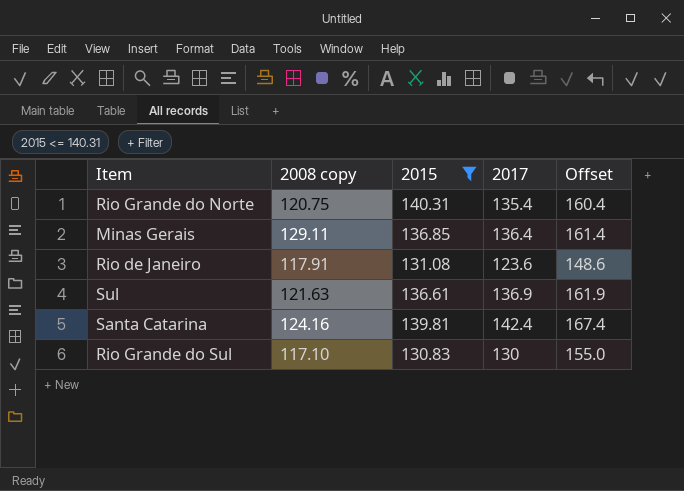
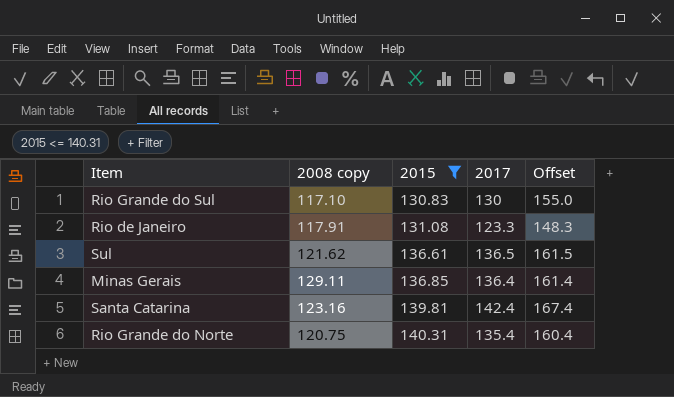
row order: none -> 2015 ascending
Rio de Janeiro | 2017: 123.6 -> 123.3
Rio de Janeiro | Offset: 148.6 -> 148.3
Sul | 2008 copy: 121.63 -> 121.62
Sul | 2017: 136.9 -> 136.5
Sul | Offset: 161.9 -> 161.5
Santa Catarina | 2008 copy: 124.16 -> 123.16

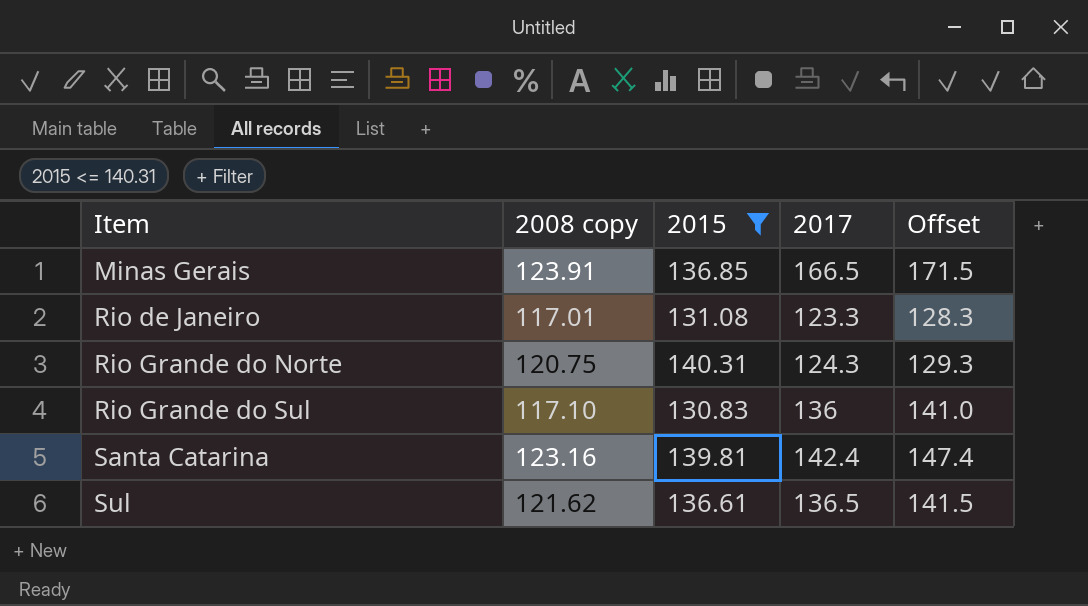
row order: 2015 ascending -> Item ascending
column Offset | formula: [2017] + 25 -> [2017] + 5
Minas Gerais | 2008 copy: 129.11 -> 123.91
Minas Gerais | 2017: 136.4 -> 166.5
Rio de Janeiro | 2008 copy: 117.91 -> 117.01
Rio Grande do Norte | 2017: 135.4 -> 124.3
Rio Grande do Sul | 2017: 130 -> 136

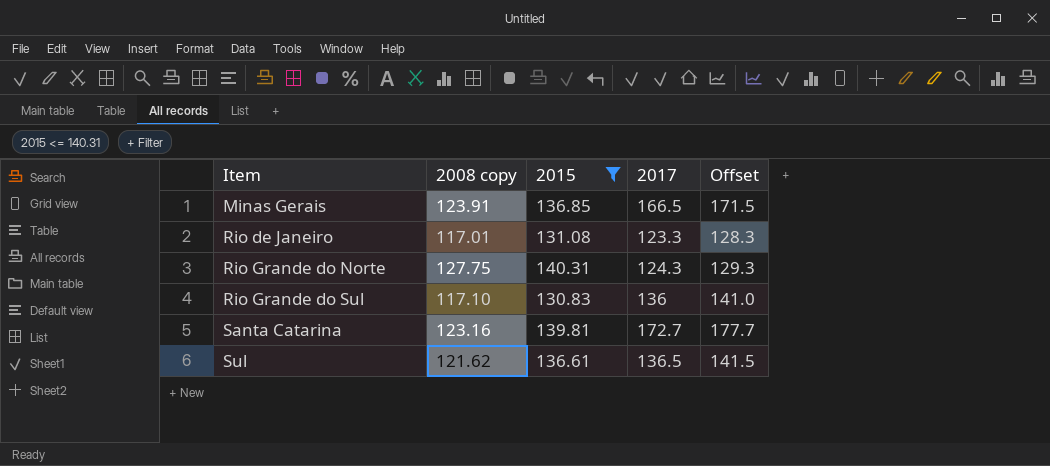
Rio Grande do Norte | 2008 copy: 120.75 -> 127.75
Santa Catarina | 2017: 142.4 -> 172.7
Santa Catarina | Offset: 147.4 -> 177.7

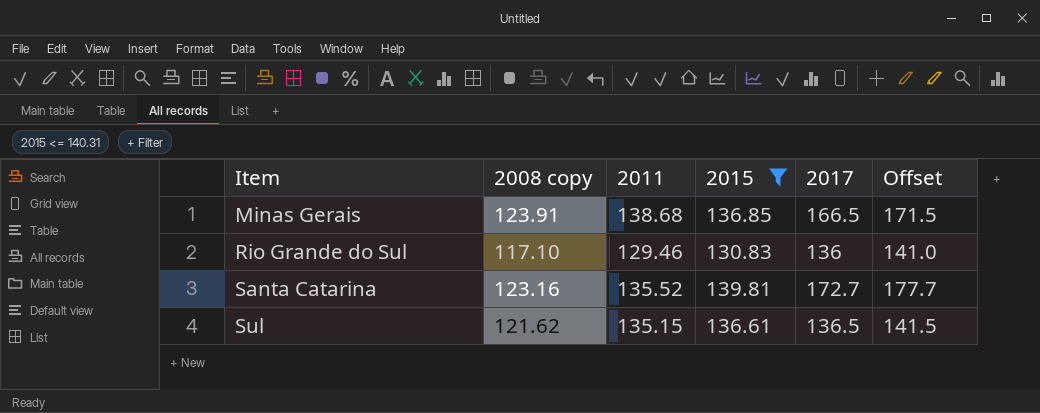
column 2011 | position: none -> 3
row Rio de Janeiro: 117.01 | 131.08 | 123.3 | 128.3 -> none
row Rio Grande do Norte: 127.75 | 140.31 | 124.3 | 129.3 -> none

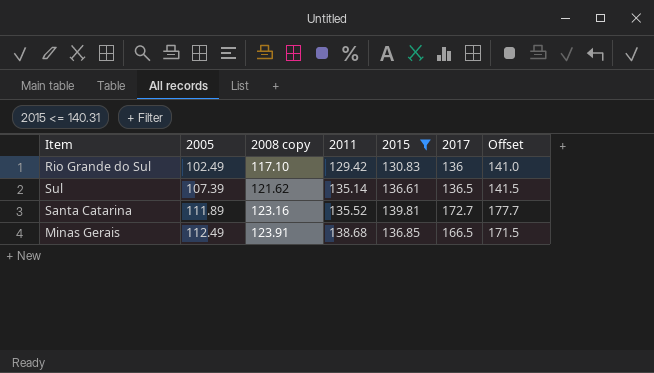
row order: Item ascending -> 2005 ascending
column 2005 | position: none -> 2
Rio Grande do Sul | 2011: 129.46 -> 129.42
Sul | 2011: 135.15 -> 135.14

